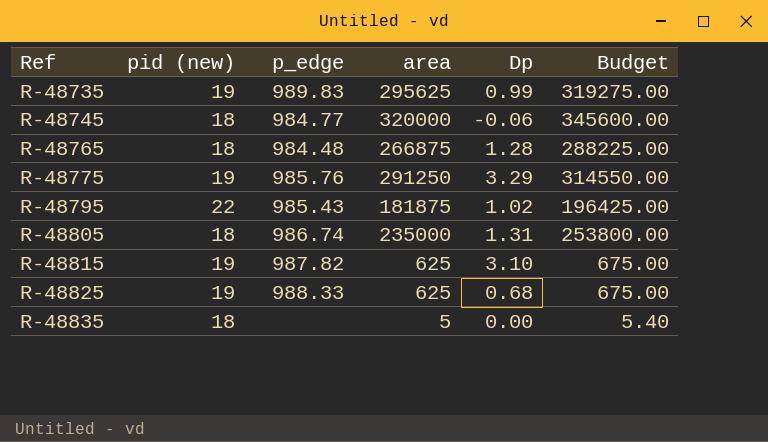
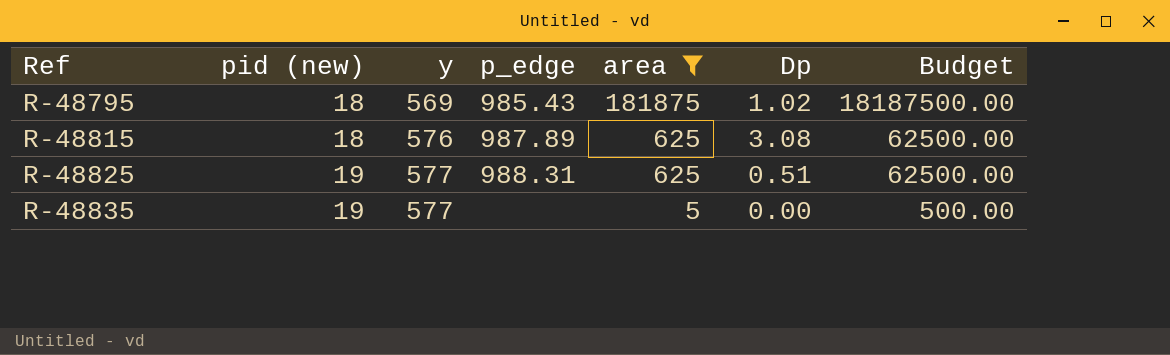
filter: none -> area <= 181875
column y | position: none -> 3
column Budget | formula: [area] * 1.08 -> [area] * 100
R-48795 | pid (new): 22 -> 18
R-48815 | pid (new): 19 -> 18
R-48815 | p_edge: 987.82 -> 987.89
R-48815 | Dp: 3.10 -> 3.08
R-48825 | p_edge: 988.33 -> 988.31
R-48825 | Dp: 0.68 -> 0.51
R-48835 | pid (new): 18 -> 19

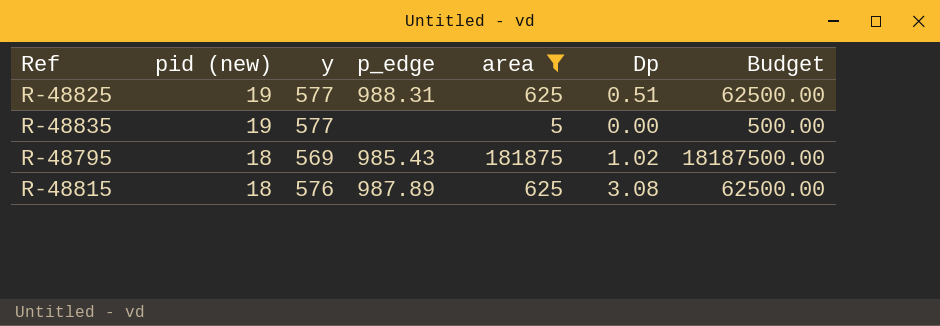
row order: Ref ascending -> pid (new) descending

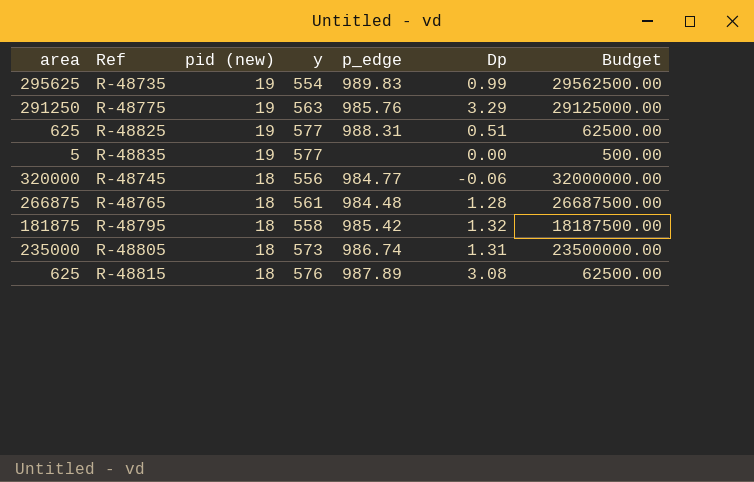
filter: area <= 181875 -> none
column area | position: 5 -> 1
R-48795 | y: 569 -> 558
R-48795 | p_edge: 985.43 -> 985.42
R-48795 | Dp: 1.02 -> 1.32

